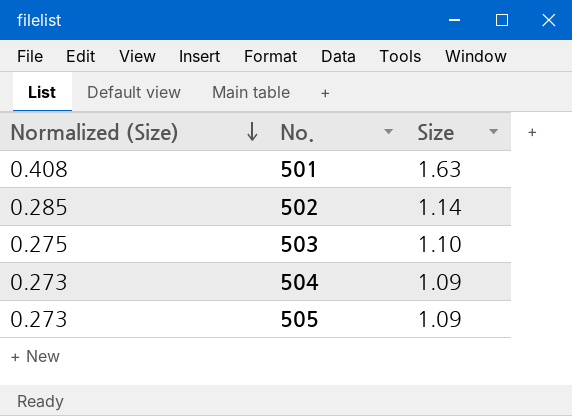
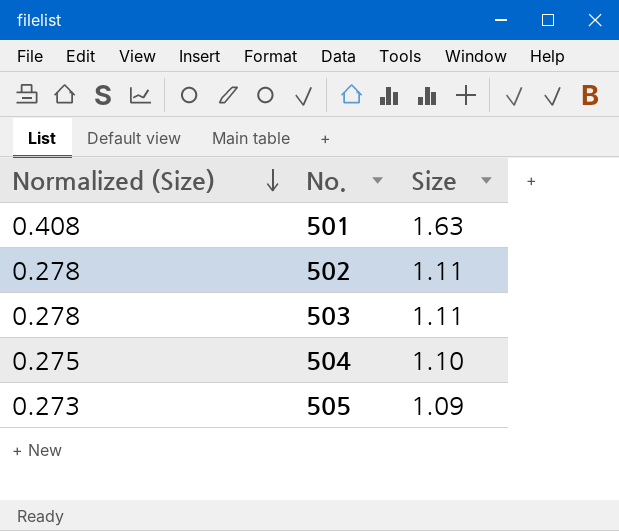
502 | Normalized (Size): 0.285 -> 0.278
502 | Size: 1.14 -> 1.11
503 | Normalized (Size): 0.275 -> 0.278
503 | Size: 1.10 -> 1.11
504 | Normalized (Size): 0.273 -> 0.275
504 | Size: 1.09 -> 1.10

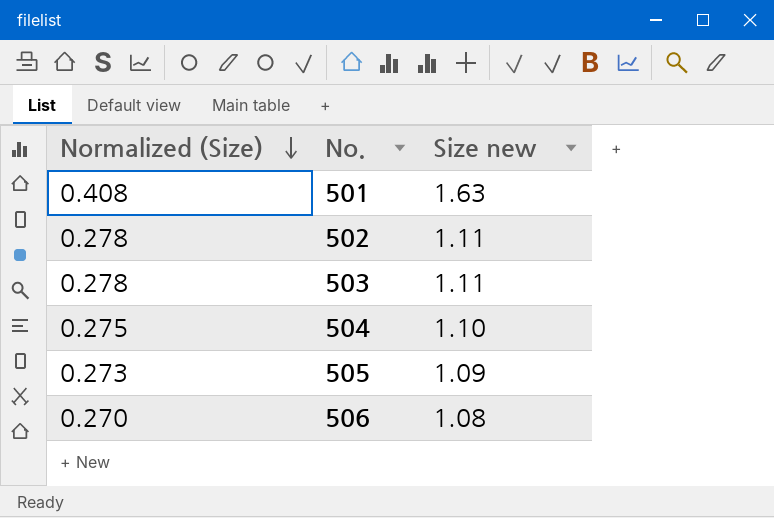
column name: Size -> Size new
row 506: none -> 0.270 | 1.08

